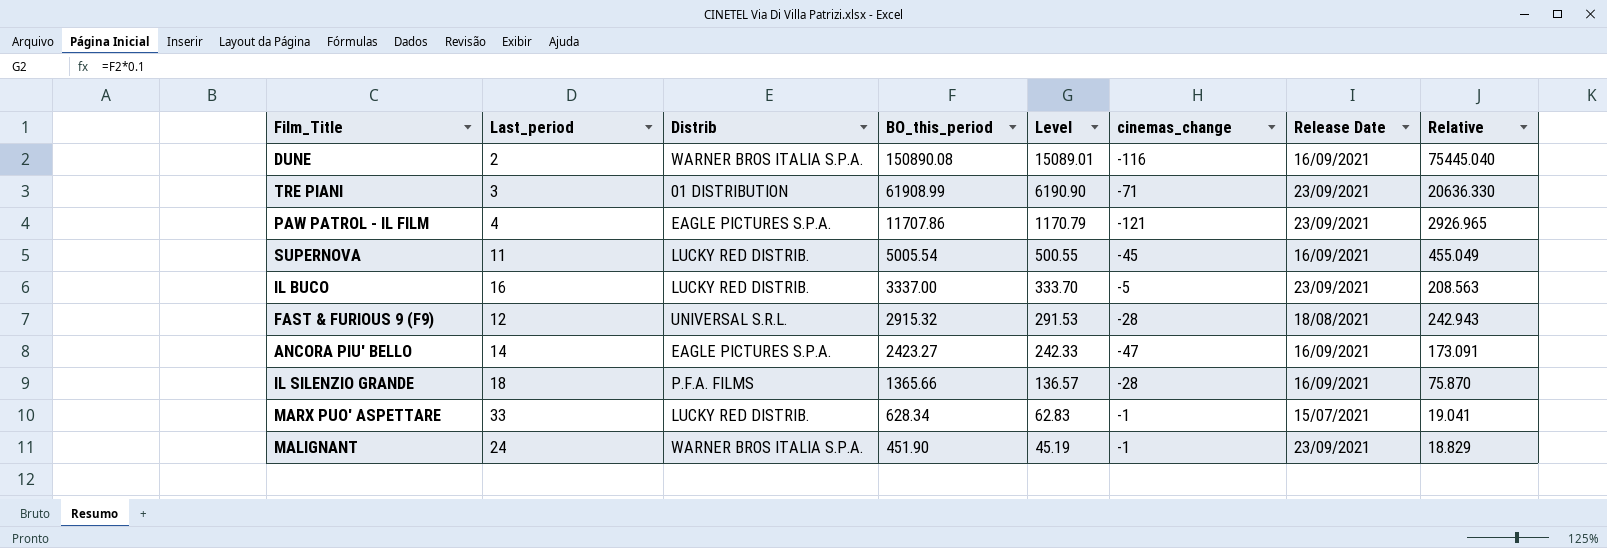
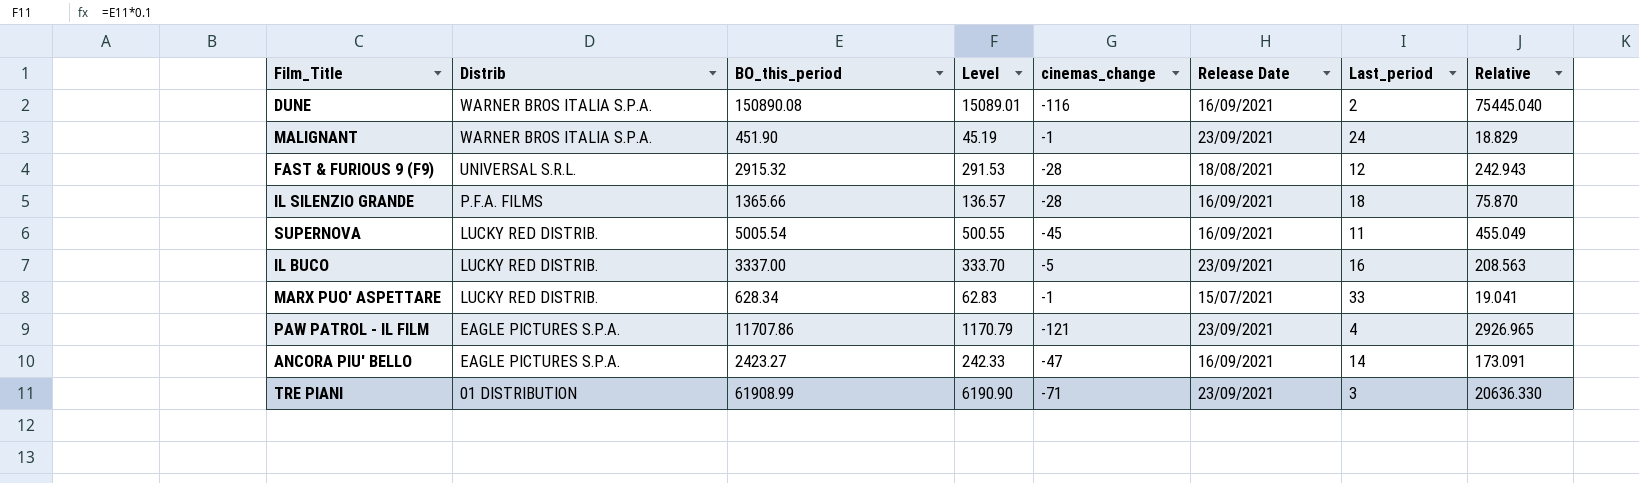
row order: BO_this_period descending -> Distrib descending
column Last_period | position: 2 -> 7

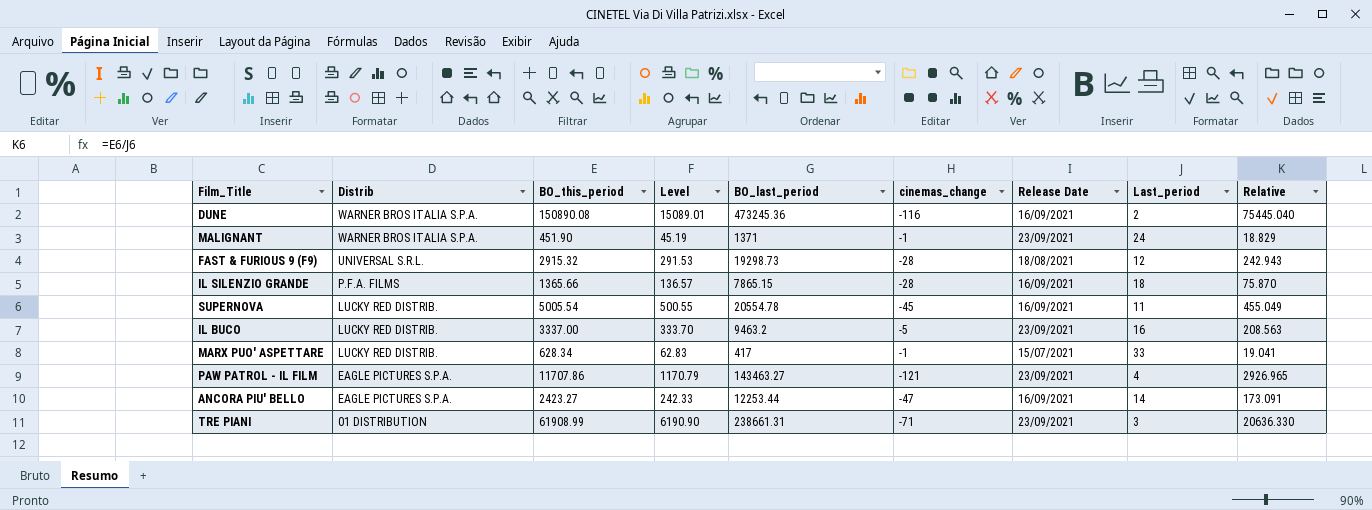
column BO_last_period | position: none -> 5

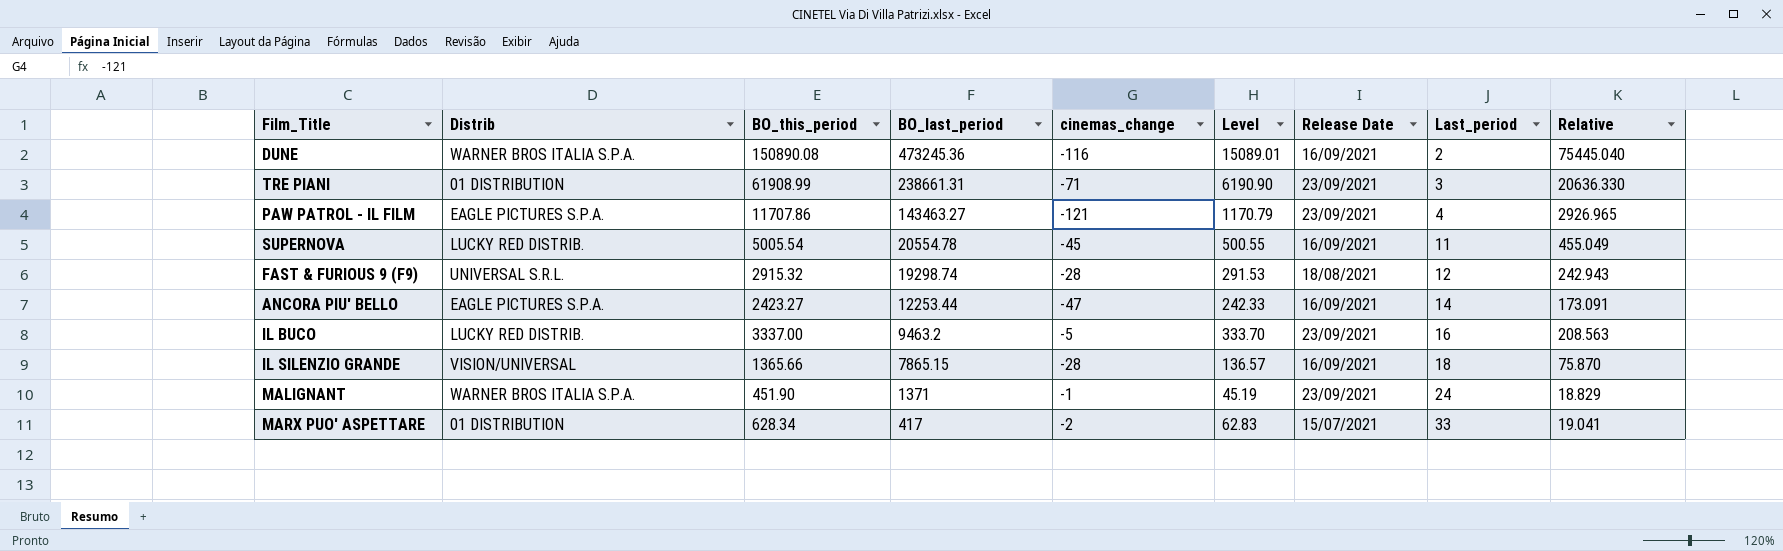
row order: Distrib descending -> BO_last_period descending
column Level | position: 4 -> 6
FAST & FURIOUS 9 (F9) | BO_last_period: 19298.73 -> 19298.74
IL SILENZIO GRANDE | Distrib: P.F.A. FILMS -> VISION/UNIVERSAL
MARX PUO' ASPETTARE | Distrib: LUCKY RED DISTRIB. -> 01 DISTRIBUTION
MARX PUO' ASPETTARE | cinemas_change: -1 -> -2

